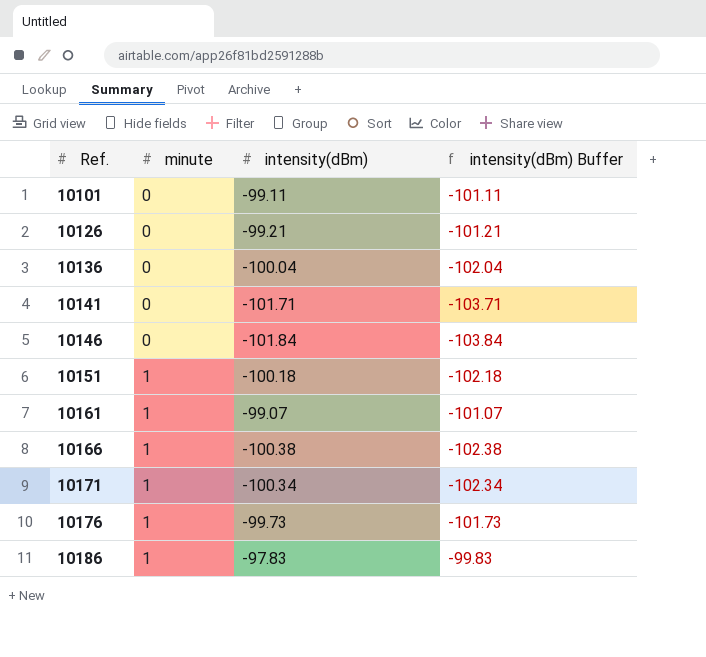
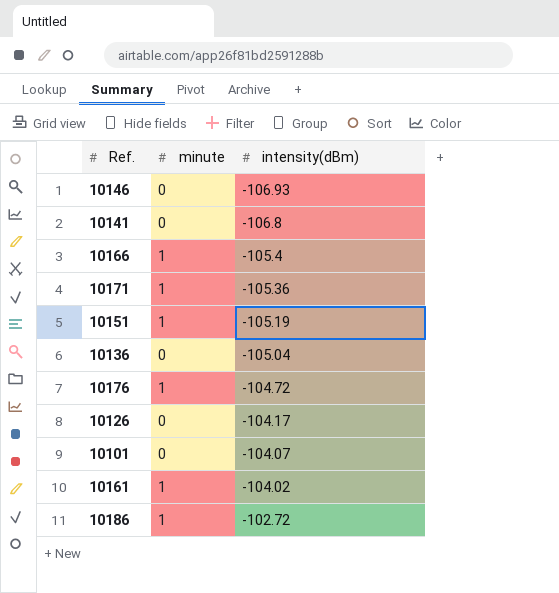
row order: Ref. ascending -> intensity(dBm) ascending
column intensity(dBm) Buffer | formula: [intensity(dBm)] - 2 -> none
10146 | intensity(dBm): -101.84 -> -106.93
10141 | intensity(dBm): -101.71 -> -106.8
10166 | intensity(dBm): -100.38 -> -105.4
10171 | intensity(dBm): -100.34 -> -105.36
10151 | intensity(dBm): -100.18 -> -105.19
10136 | intensity(dBm): -100.04 -> -105.04
10176 | intensity(dBm): -99.73 -> -104.72
10126 | intensity(dBm): -99.21 -> -104.17
10101 | intensity(dBm): -99.11 -> -104.07
10161 | intensity(dBm): -99.07 -> -104.02
10186 | intensity(dBm): -97.83 -> -102.72

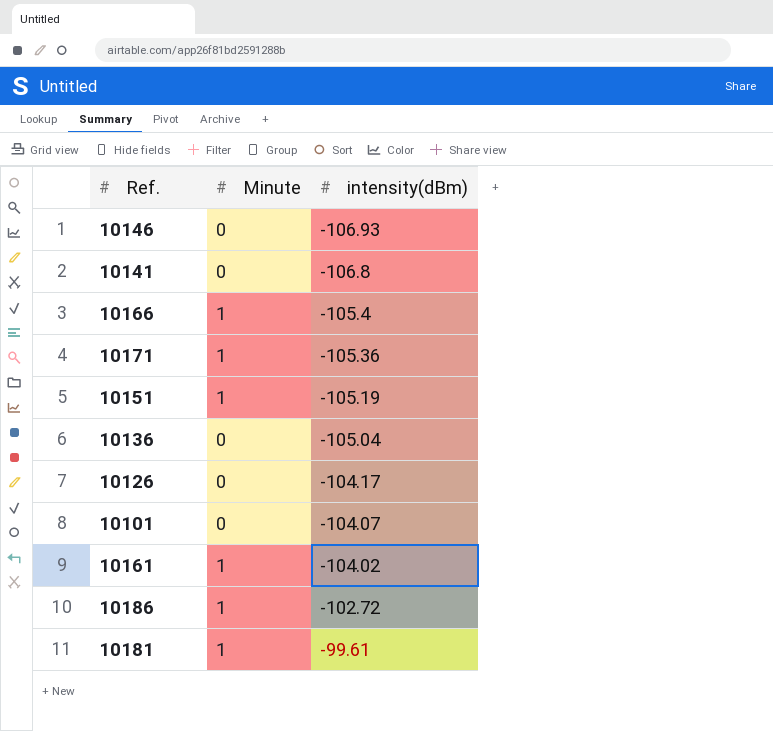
column name: minute -> Minute
row 10176: 1 | -104.72 -> none
row 10181: none -> 1 | -99.61

